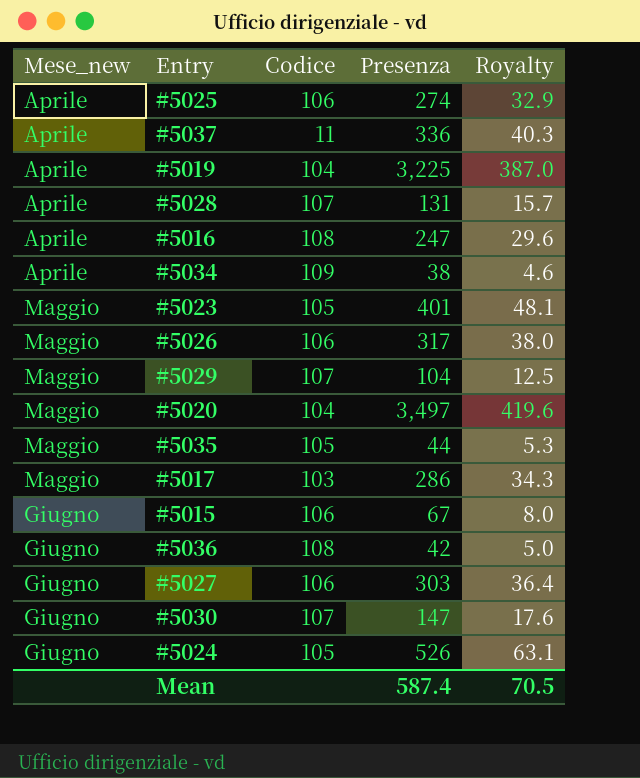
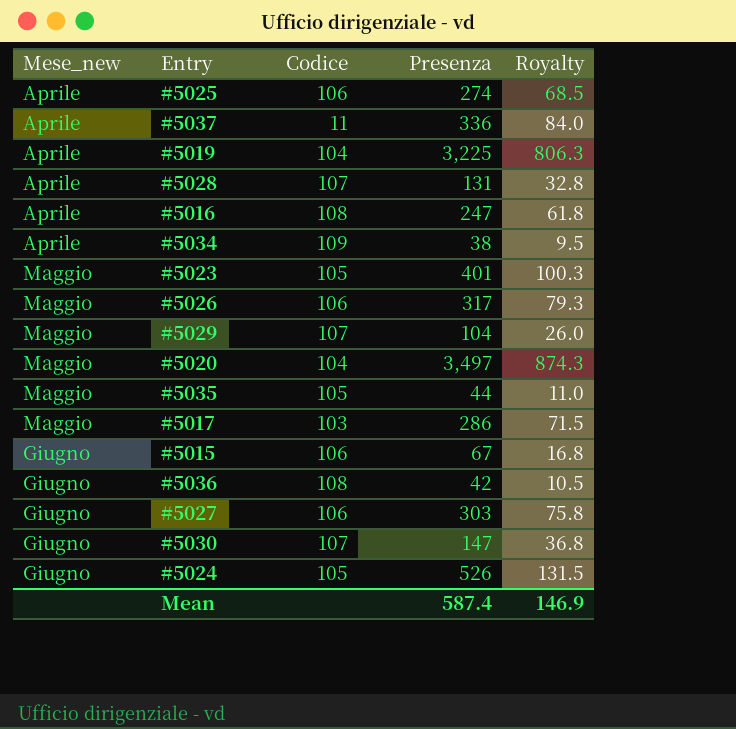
column Royalty | formula: [Presenza] * 0.12 -> [Presenza] * 0.25
Mean | Royalty: 70.5 -> 146.9

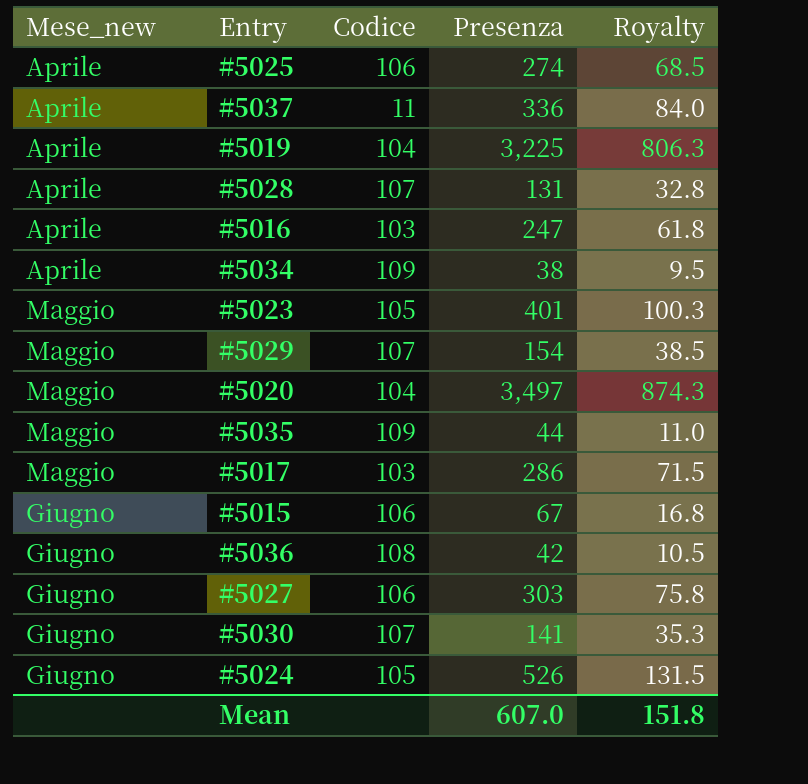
row #5026: Maggio | 106 | 317 | 79.3 -> none
#5016 | Codice: 108 -> 103
#5029 | Presenza: 104 -> 154
#5029 | Royalty: 26.0 -> 38.5
#5035 | Codice: 105 -> 109
#5030 | Presenza: 147 -> 141
#5030 | Royalty: 36.8 -> 35.3
Mean | Presenza: 587.4 -> 607.0
Mean | Royalty: 146.9 -> 151.8

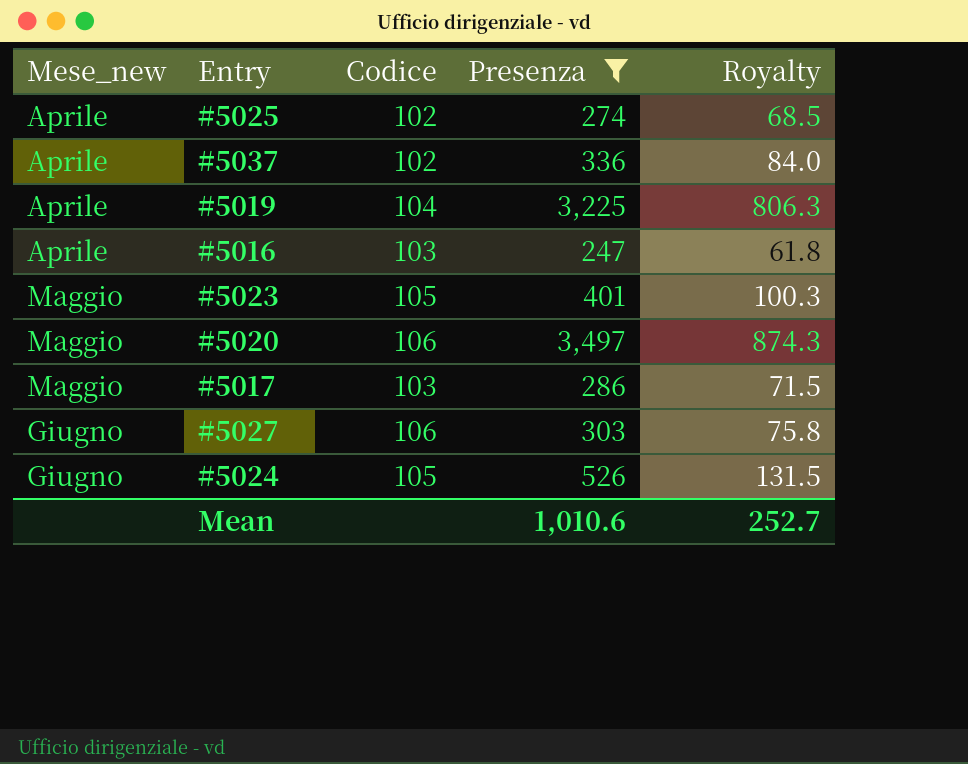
filter: none -> Presenza >= 247
#5025 | Codice: 106 -> 102
#5037 | Codice: 11 -> 102
#5020 | Codice: 104 -> 106
Mean | Presenza: 607.0 -> 1,010.6
Mean | Royalty: 151.8 -> 252.7

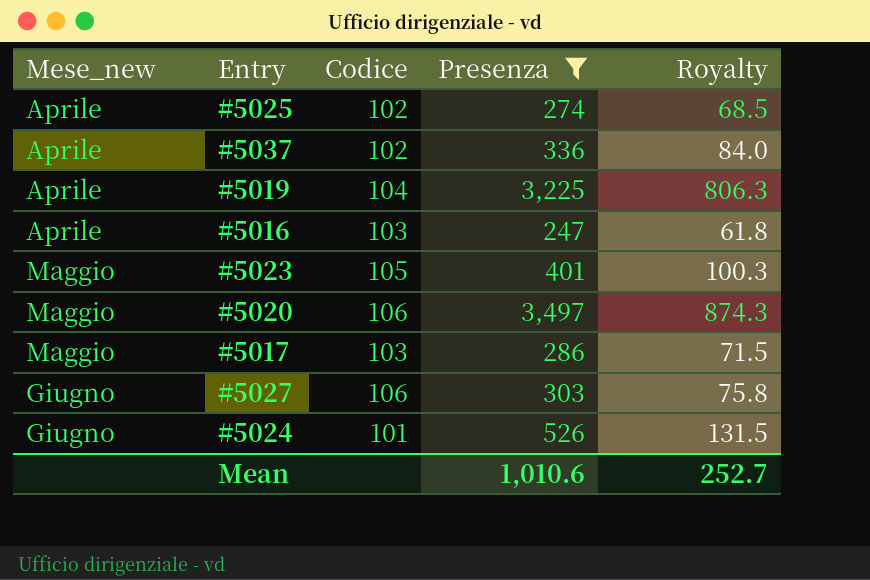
#5024 | Codice: 105 -> 101

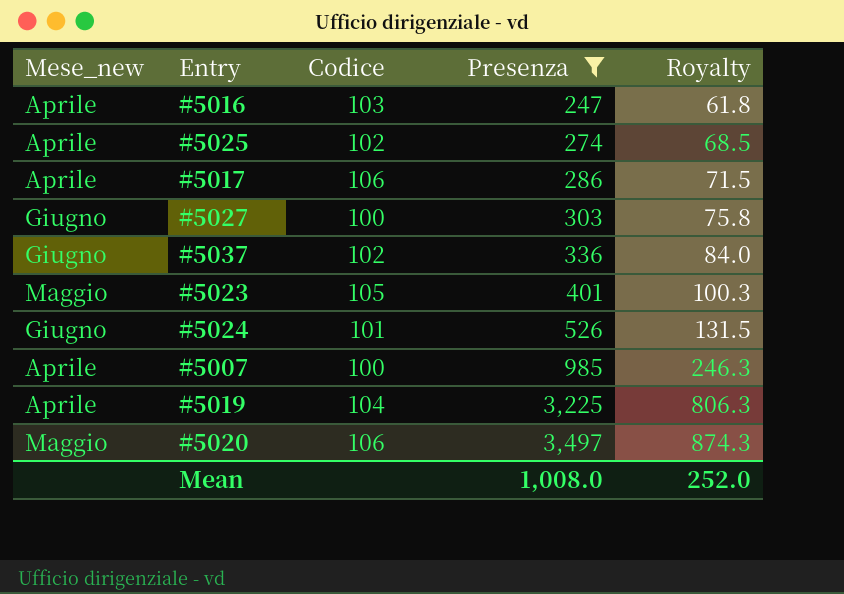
row order: Mese_new ascending -> Presenza ascending
#5017 | Mese_new: Maggio -> Aprile
#5017 | Codice: 103 -> 106
#5027 | Codice: 106 -> 100
#5037 | Mese_new: Aprile -> Giugno
row #5007: none -> Aprile | 100 | 985 | 246.3
Mean | Presenza: 1,010.6 -> 1,008.0
Mean | Royalty: 252.7 -> 252.0

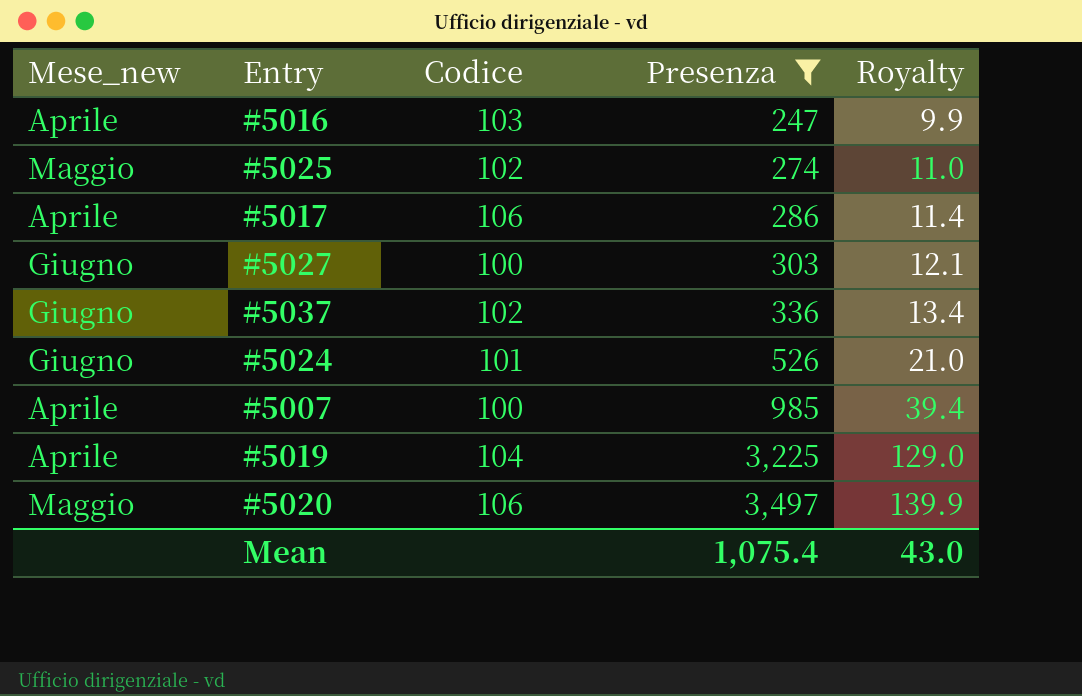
column Royalty | formula: [Presenza] * 0.25 -> [Presenza] * 0.04
row #5023: Maggio | 105 | 401 | 100.3 -> none
#5025 | Mese_new: Aprile -> Maggio
Mean | Presenza: 1,008.0 -> 1,075.4
Mean | Royalty: 252.0 -> 43.0

